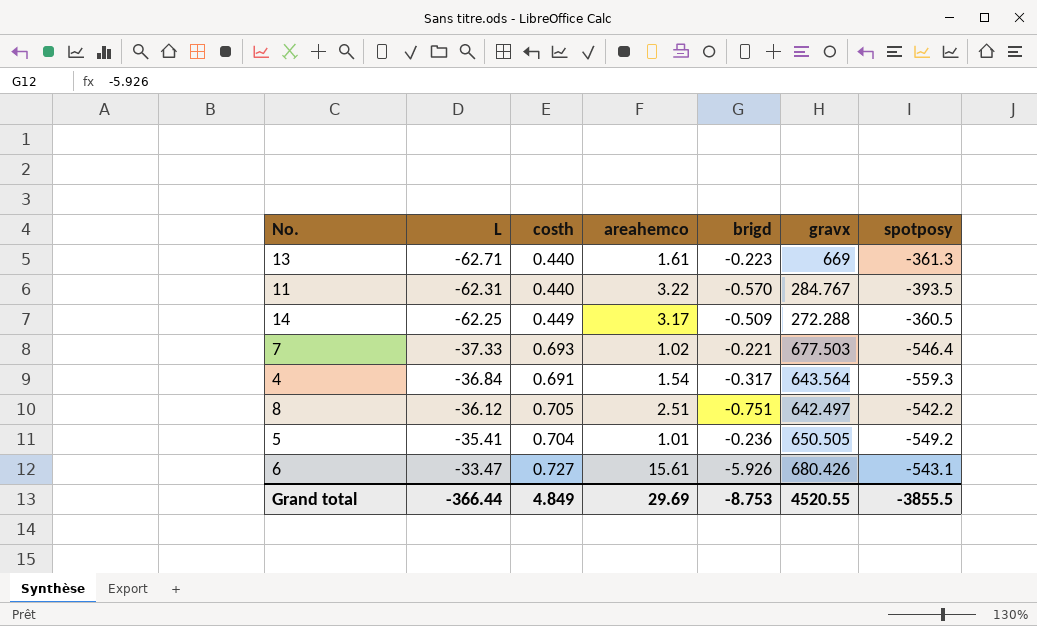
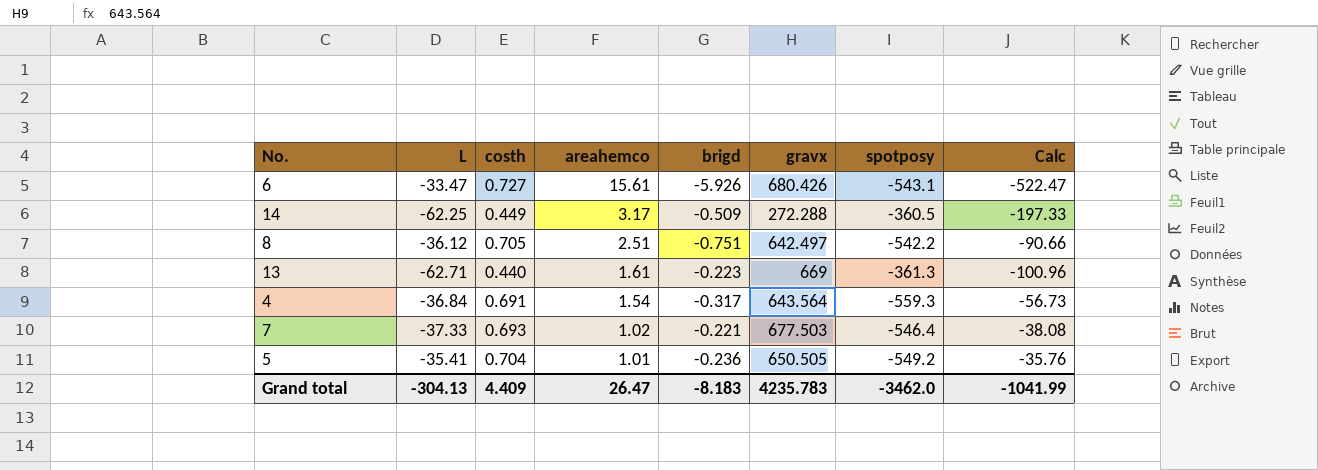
row order: L ascending -> areahemco descending
column Calc | formula: none -> [L] * [areahemco]
row 11: -62.31 | 0.440 | 3.22 | -0.570 | 284.767 | -393.5 -> none
Grand total | L: -366.44 -> -304.13
Grand total | costh: 4.849 -> 4.409
Grand total | areahemco: 29.69 -> 26.47
Grand total | brigd: -8.753 -> -8.183
Grand total | gravx: 4520.55 -> 4235.783
Grand total | spotposy: -3855.5 -> -3462.0

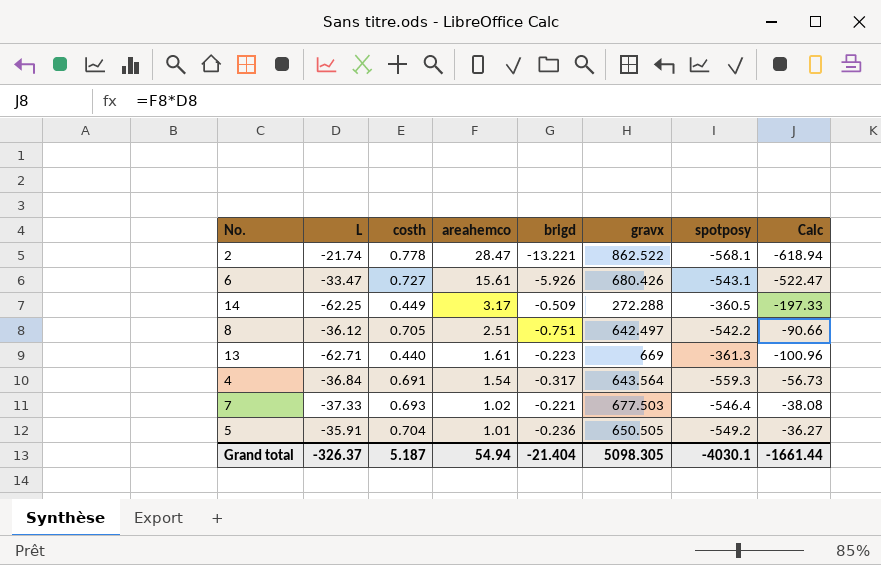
row 2: none -> -21.74 | 0.778 | 28.47 | -13.221 | 862.522 | -568.1 | -618.94
5 | L: -35.41 -> -35.91
5 | Calc: -35.76 -> -36.27
Grand total | L: -304.13 -> -326.37
Grand total | costh: 4.409 -> 5.187
Grand total | areahemco: 26.47 -> 54.94
Grand total | brigd: -8.183 -> -21.404
Grand total | gravx: 4235.783 -> 5098.305
Grand total | spotposy: -3462.0 -> -4030.1
Grand total | Calc: -1041.99 -> -1661.44

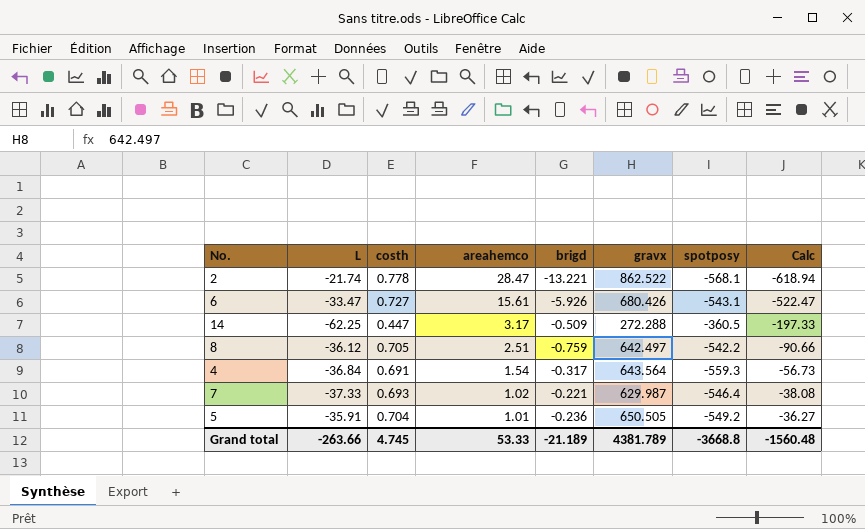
row 13: -62.71 | 0.440 | 1.61 | -0.223 | 669 | -361.3 | -100.96 -> none
14 | costh: 0.449 -> 0.447
8 | brigd: -0.751 -> -0.759
7 | gravx: 677.503 -> 629.987
Grand total | L: -326.37 -> -263.66
Grand total | costh: 5.187 -> 4.745
Grand total | areahemco: 54.94 -> 53.33
Grand total | brigd: -21.404 -> -21.189
Grand total | gravx: 5098.305 -> 4381.789
Grand total | spotposy: -4030.1 -> -3668.8
Grand total | Calc: -1661.44 -> -1560.48

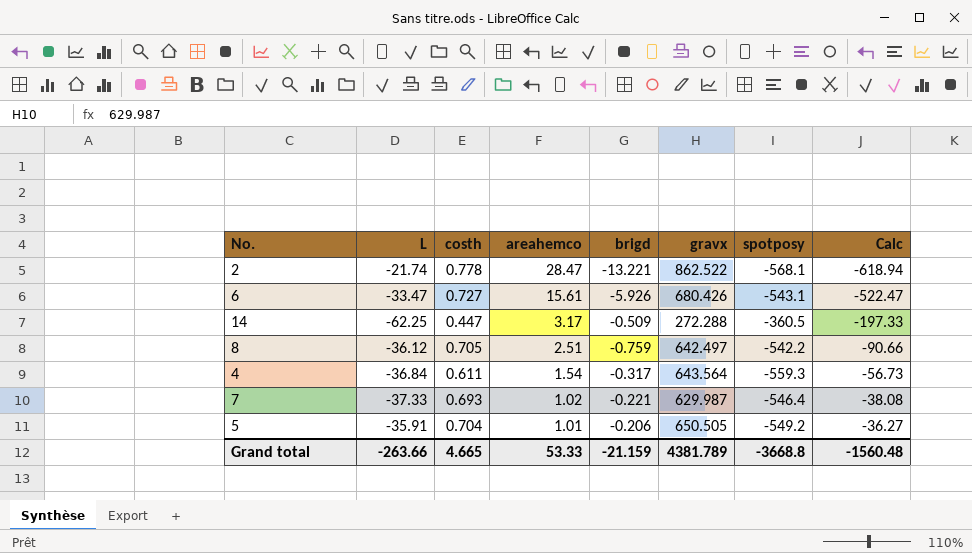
4 | costh: 0.691 -> 0.611
5 | brigd: -0.236 -> -0.206
Grand total | costh: 4.745 -> 4.665
Grand total | brigd: -21.189 -> -21.159

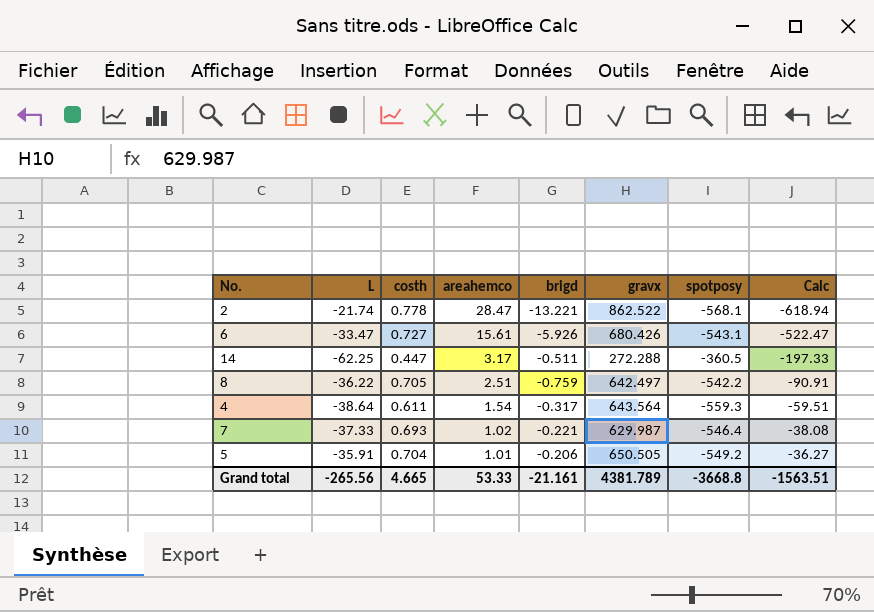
14 | brigd: -0.509 -> -0.511
8 | L: -36.12 -> -36.22
8 | Calc: -90.66 -> -90.91
4 | L: -36.84 -> -38.64
4 | Calc: -56.73 -> -59.51
Grand total | L: -263.66 -> -265.56
Grand total | brigd: -21.159 -> -21.161
Grand total | Calc: -1560.48 -> -1563.51

